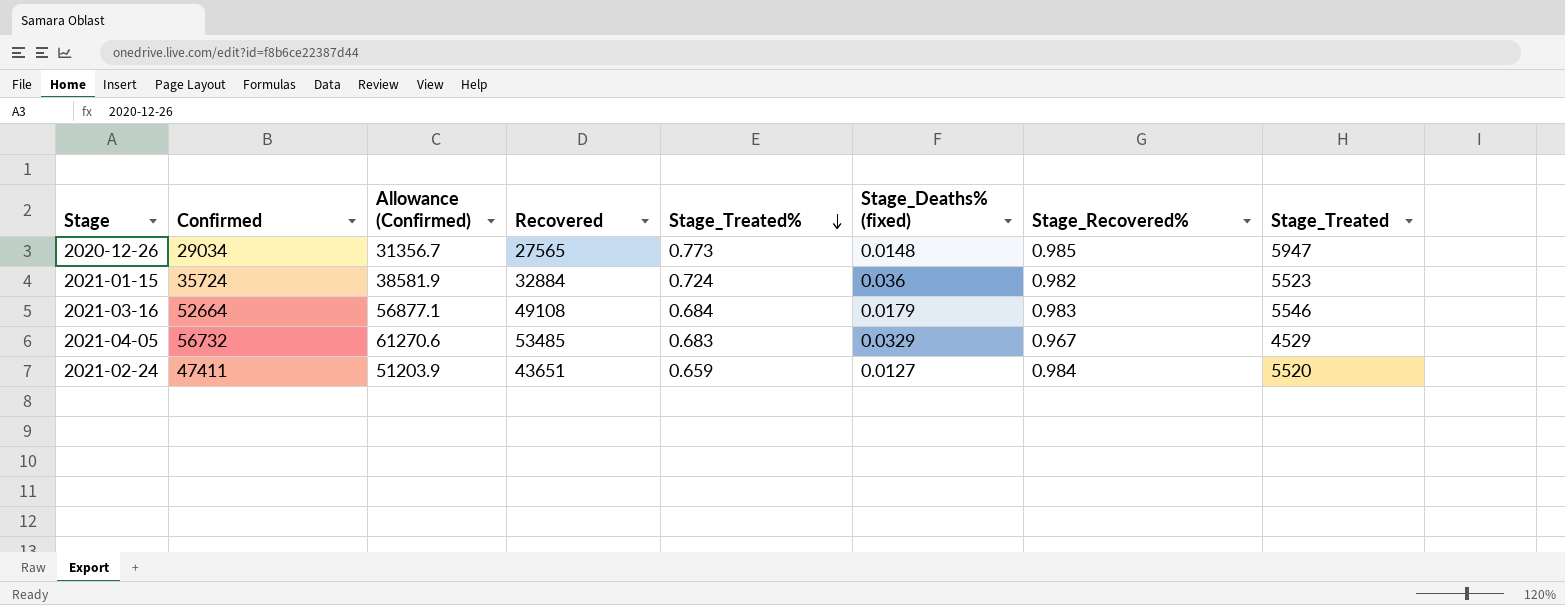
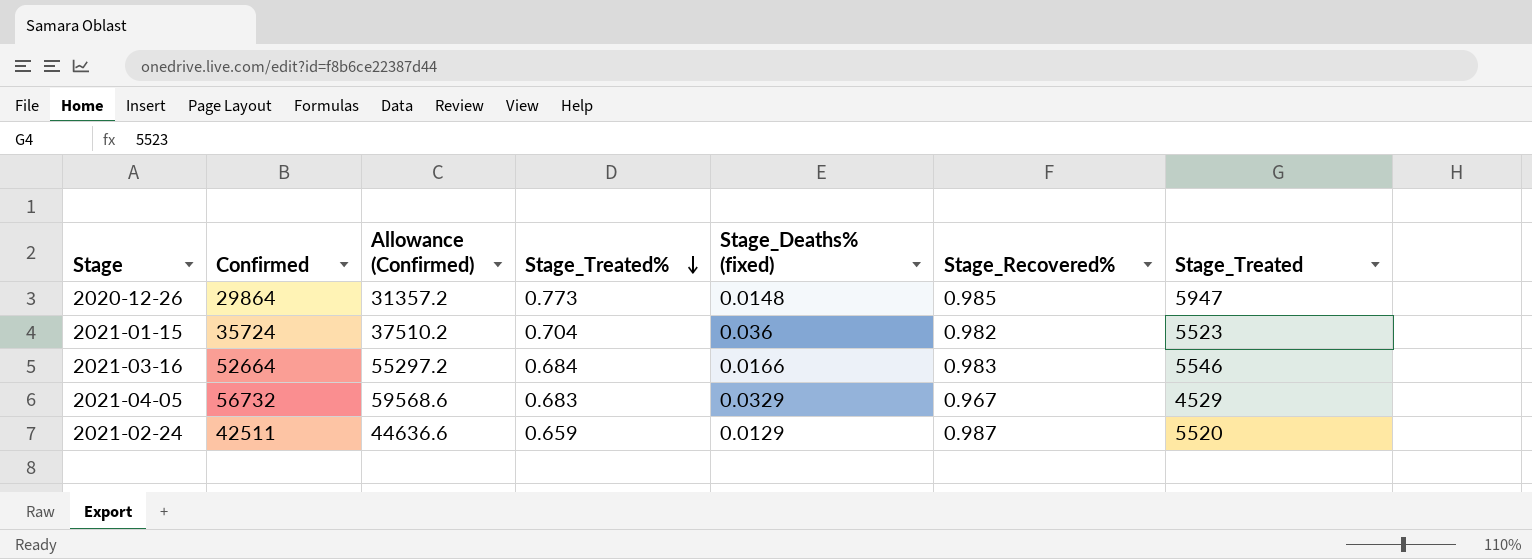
column Recovered | position: 4 -> none
column Allowance (Confirmed) | formula: [Confirmed] * 1.08 -> [Confirmed] * 1.05
2020-12-26 | Confirmed: 29034 -> 29864
2021-01-15 | Stage_Treated%: 0.724 -> 0.704
2021-03-16 | Stage_Deaths% (fixed): 0.0179 -> 0.0166
2021-02-24 | Confirmed: 47411 -> 42511
2021-02-24 | Stage_Deaths% (fixed): 0.0127 -> 0.0129
2021-02-24 | Stage_Recovered%: 0.984 -> 0.987

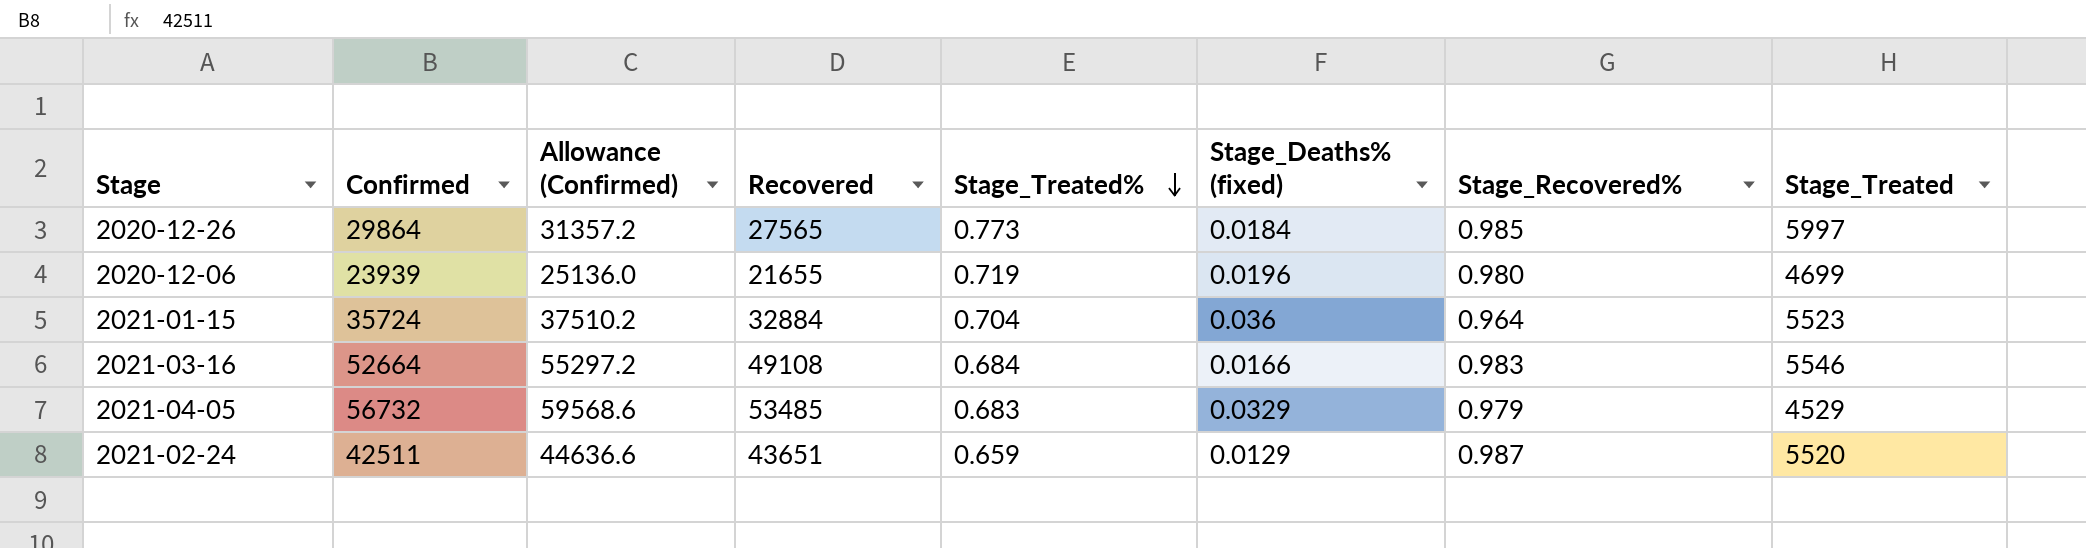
column Recovered | position: none -> 4
2020-12-26 | Stage_Deaths% (fixed): 0.0148 -> 0.0184
2020-12-26 | Stage_Treated: 5947 -> 5997
row 2020-12-06: none -> 23939 | 25136.0 | 21655 | 0.719 | 0.0196 | 0.980 | 4699
2021-01-15 | Stage_Recovered%: 0.982 -> 0.964
2021-04-05 | Stage_Recovered%: 0.967 -> 0.979

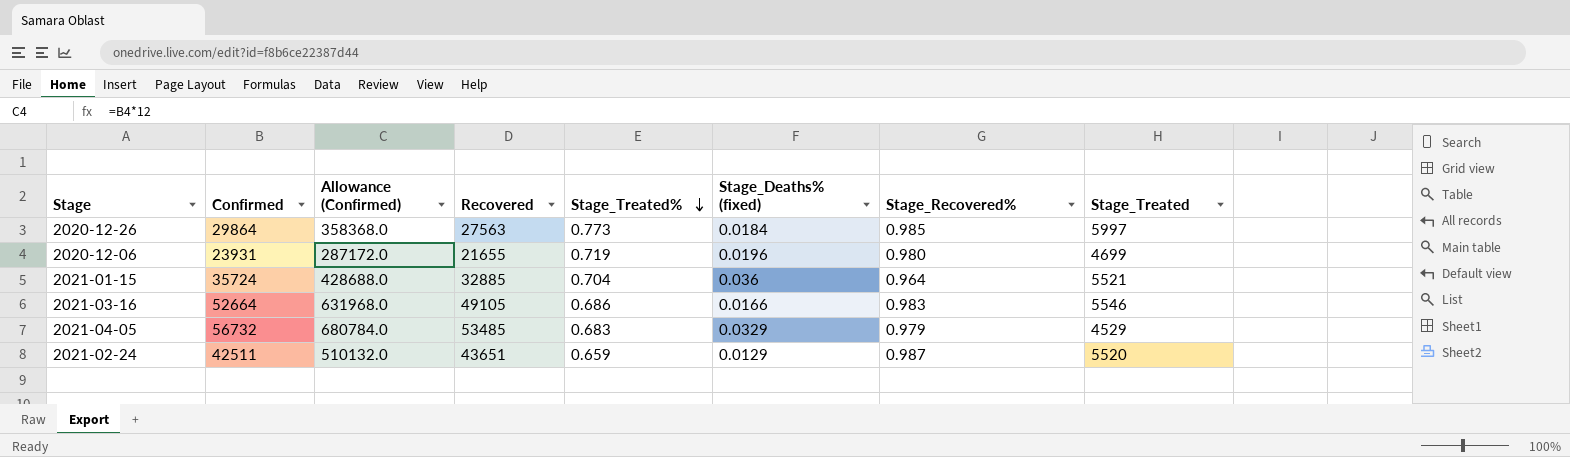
column Allowance (Confirmed) | formula: [Confirmed] * 1.05 -> [Confirmed] * 12
2020-12-26 | Recovered: 27565 -> 27563
2020-12-06 | Confirmed: 23939 -> 23931
2021-01-15 | Recovered: 32884 -> 32885
2021-01-15 | Stage_Treated: 5523 -> 5521
2021-03-16 | Recovered: 49108 -> 49105
2021-03-16 | Stage_Treated%: 0.684 -> 0.686

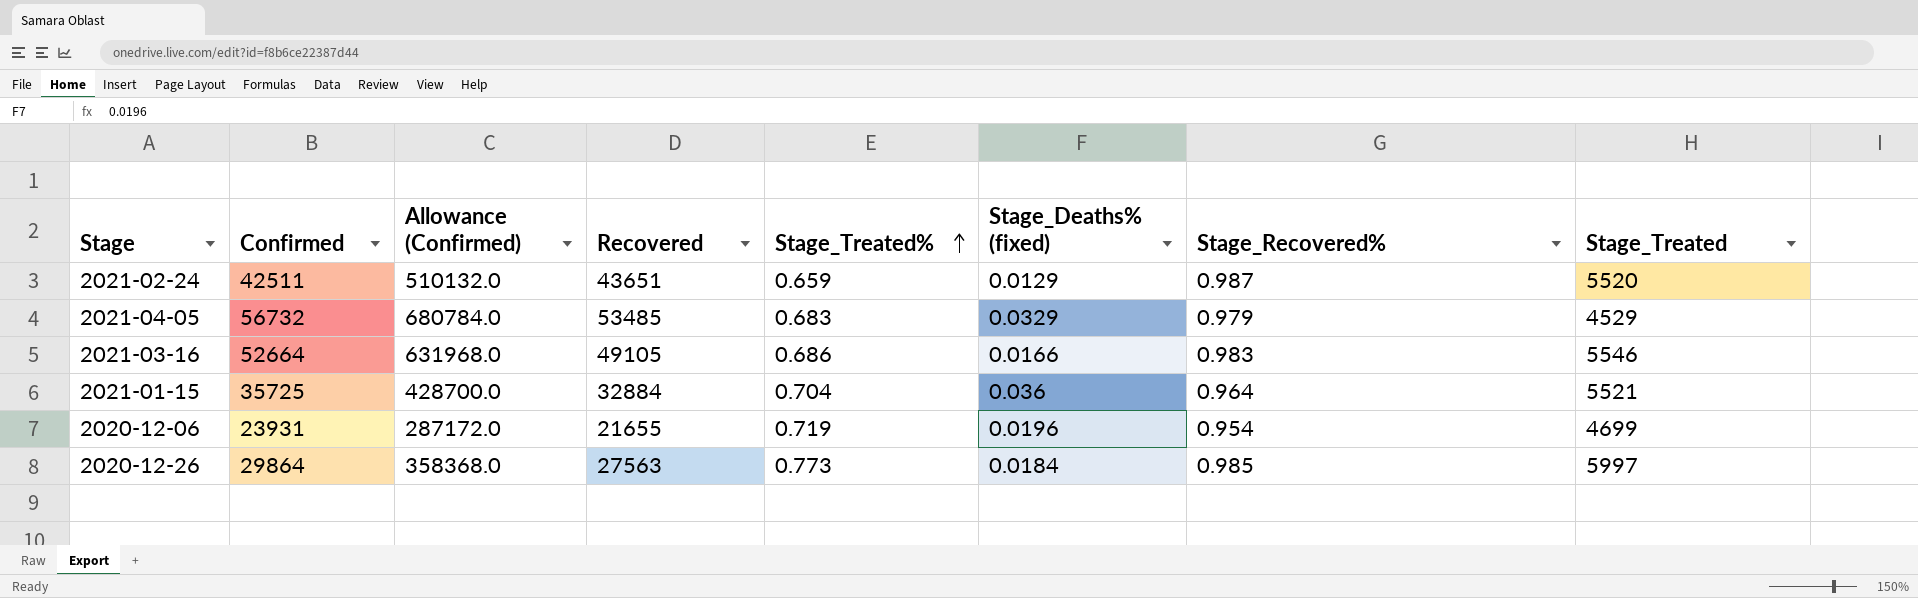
row order: Stage_Treated% descending -> Stage_Treated% ascending
2021-01-15 | Confirmed: 35724 -> 35725
2021-01-15 | Allowance (Confirmed): 428688.0 -> 428700.0
2021-01-15 | Recovered: 32885 -> 32884
2020-12-06 | Stage_Recovered%: 0.980 -> 0.954

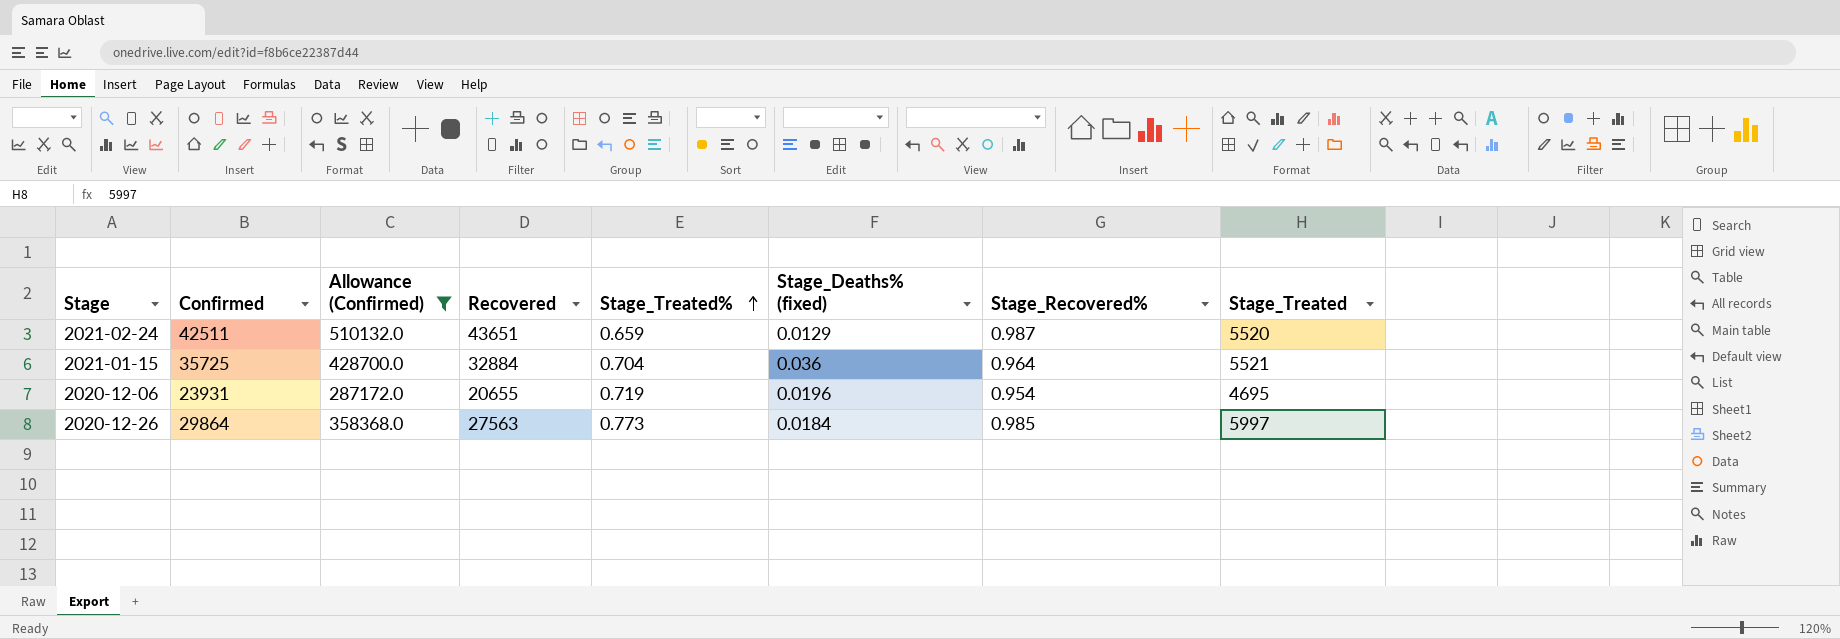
filter: none -> Allowance (Confirmed) <= 510132.0
2020-12-06 | Recovered: 21655 -> 20655
2020-12-06 | Stage_Treated: 4699 -> 4695

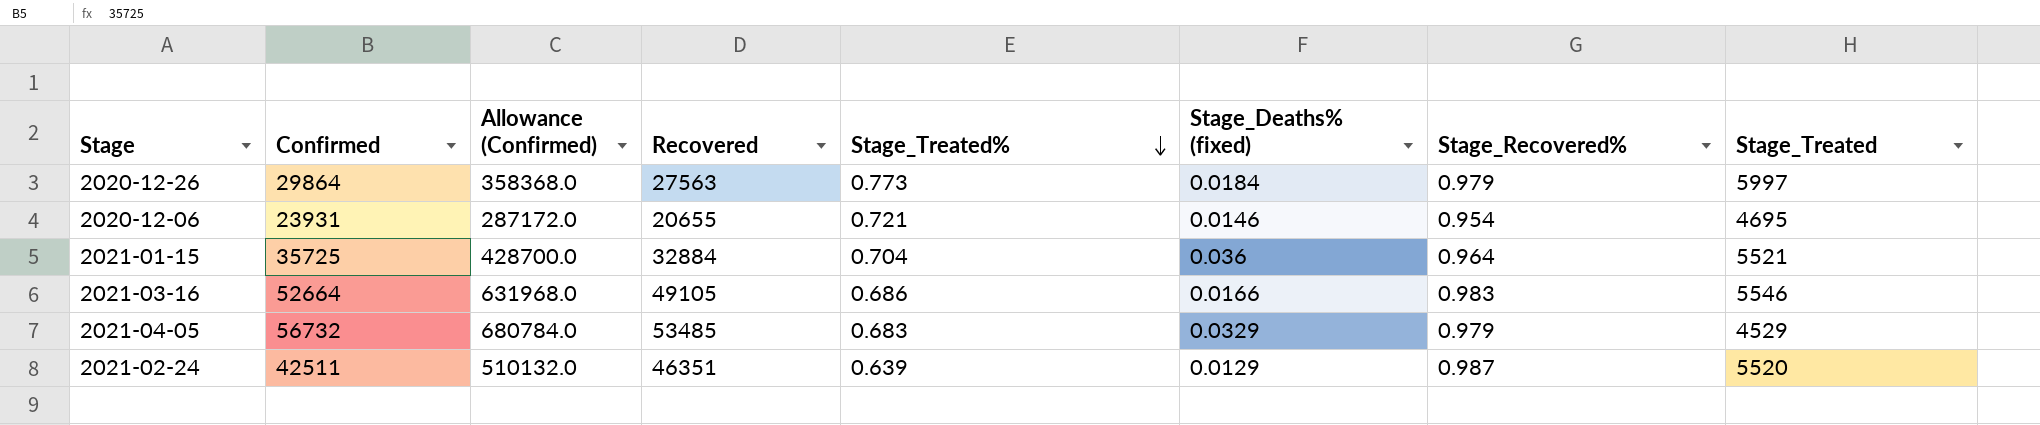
filter: Allowance (Confirmed) <= 510132.0 -> none
row order: Stage_Treated% ascending -> Stage_Treated% descending
2020-12-26 | Stage_Recovered%: 0.985 -> 0.979
2020-12-06 | Stage_Treated%: 0.719 -> 0.721
2020-12-06 | Stage_Deaths% (fixed): 0.0196 -> 0.0146
2021-02-24 | Recovered: 43651 -> 46351
2021-02-24 | Stage_Treated%: 0.659 -> 0.639

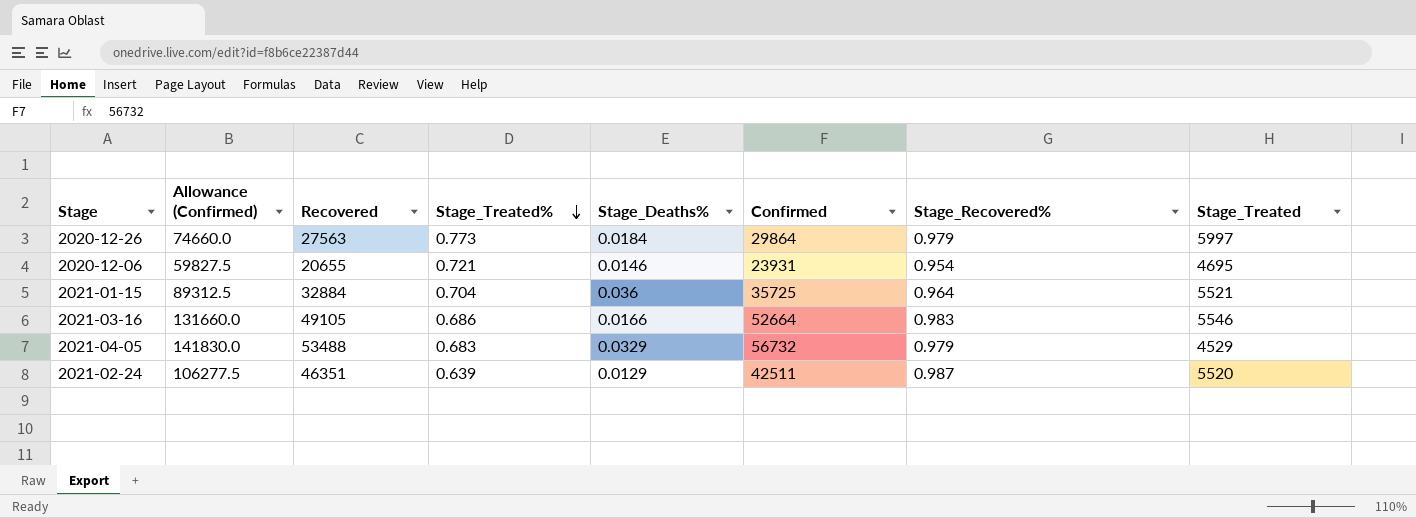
column Allowance (Confirmed) | formula: [Confirmed] * 12 -> [Confirmed] * 2.5
column name: Stage_Deaths% (fixed) -> Stage_Deaths%
column Confirmed | position: 2 -> 6
2021-04-05 | Recovered: 53485 -> 53488

